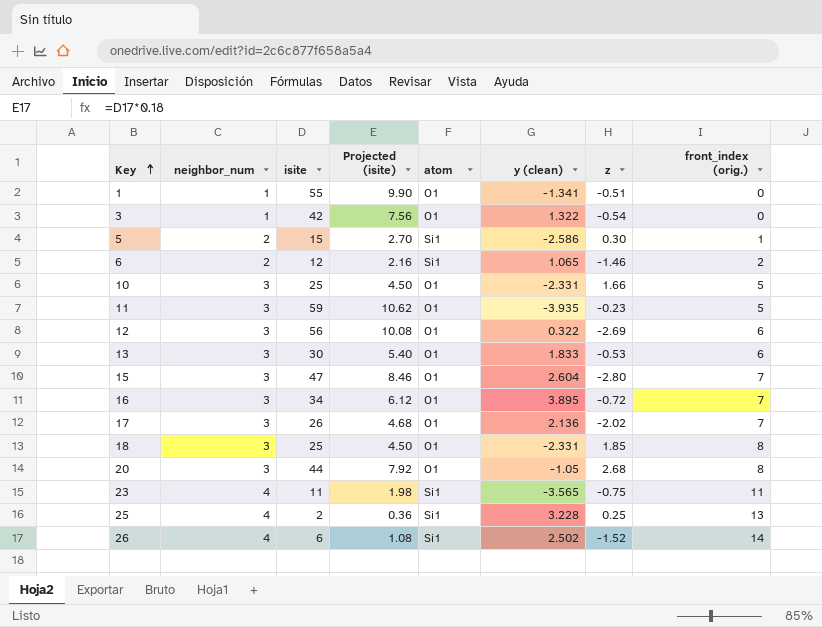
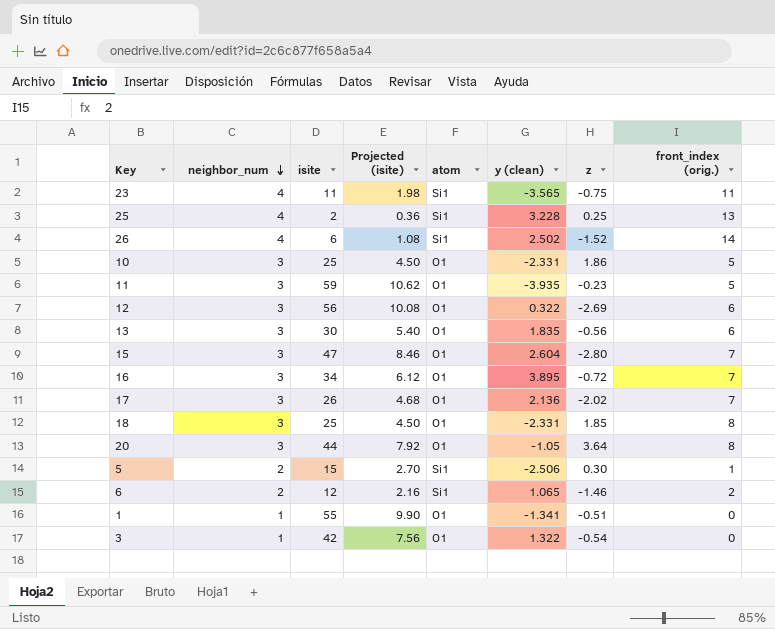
row order: Key ascending -> neighbor_num descending
10 | z: 1.66 -> 1.86
13 | y (clean): 1.833 -> 1.835
13 | z: -0.53 -> -0.56
20 | z: 2.68 -> 3.64
5 | y (clean): -2.586 -> -2.506

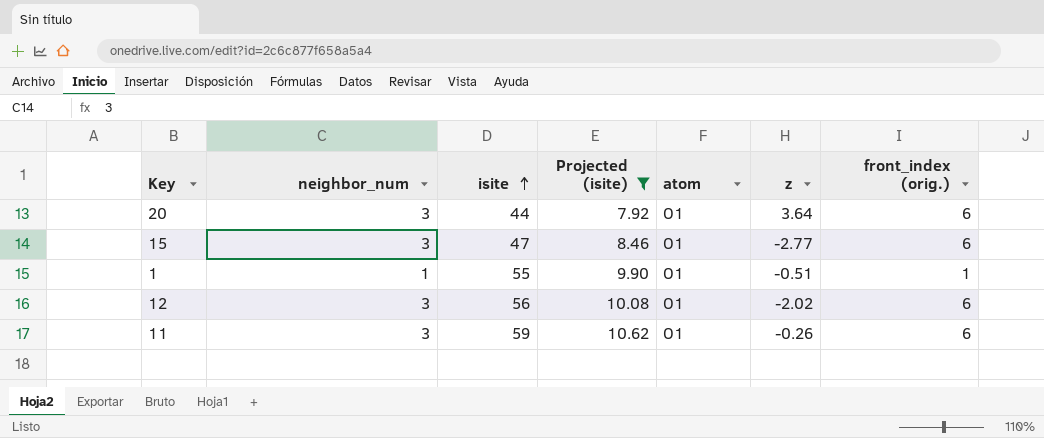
filter: none -> Projected (isite) >= 7.92
row order: neighbor_num descending -> isite ascending
column y (clean) | position: 6 -> none
20 | front_index (orig.): 8 -> 6
15 | z: -2.80 -> -2.77
15 | front_index (orig.): 7 -> 6
1 | front_index (orig.): 0 -> 1
12 | z: -2.69 -> -2.02
11 | z: -0.23 -> -0.26
11 | front_index (orig.): 5 -> 6

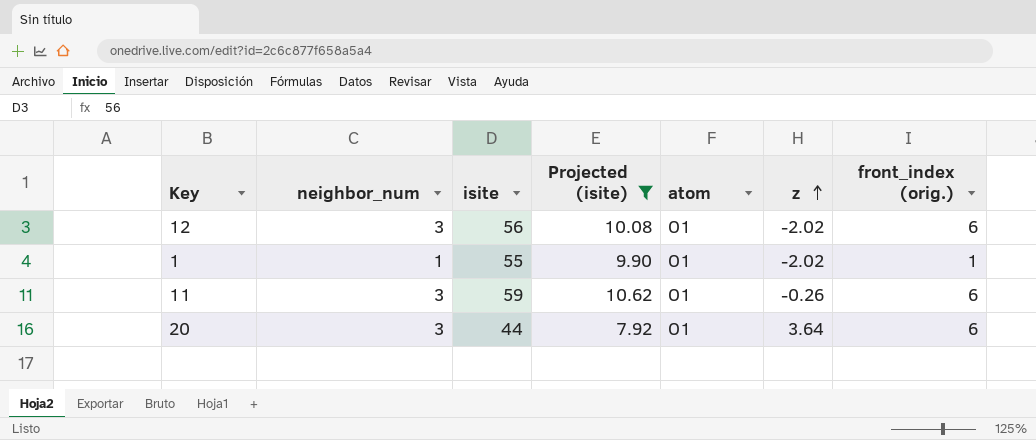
row order: isite ascending -> z ascending
row 15: 3 | 47 | 8.46 | O1 | -2.77 | 6 -> none
1 | z: -0.51 -> -2.02

